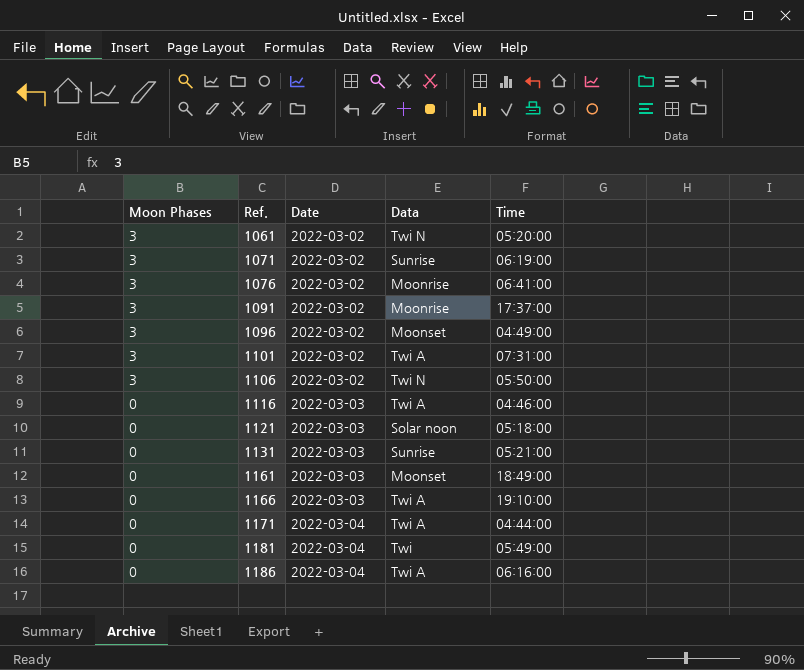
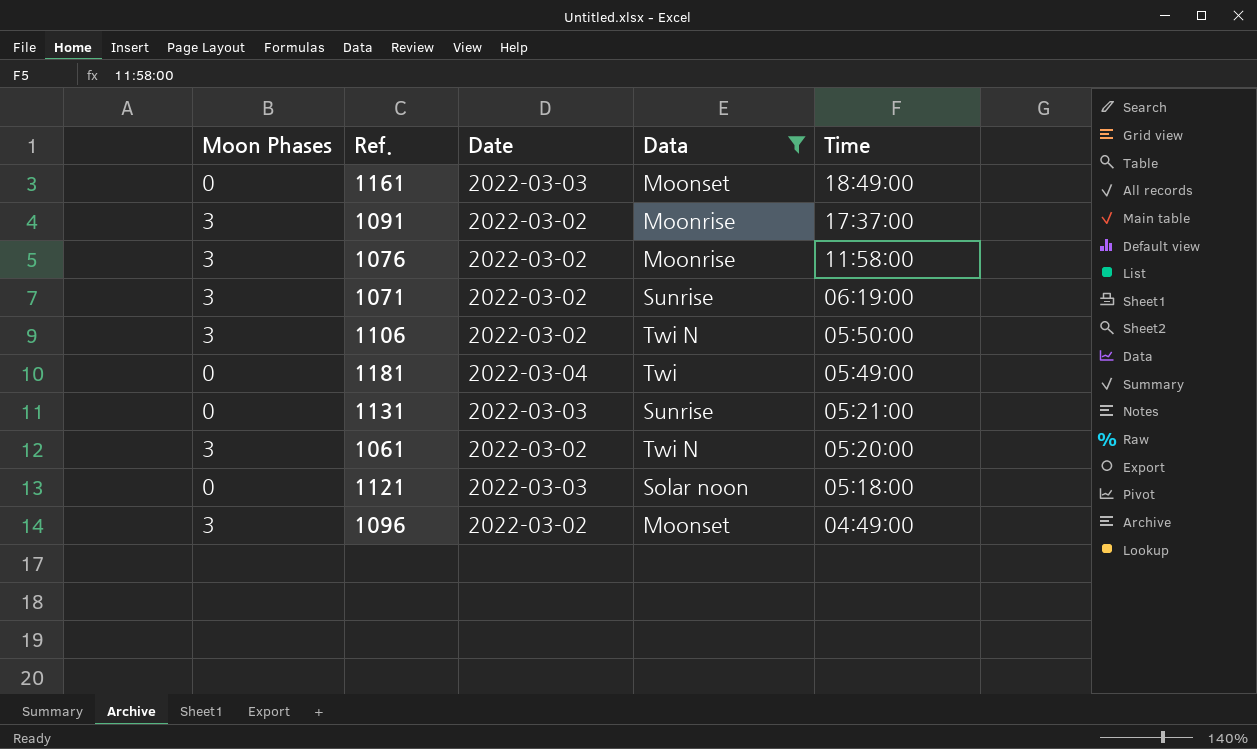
filter: none -> Data != Twi A
row order: Moon Phases descending -> Time descending
1076 | Time: 06:41:00 -> 11:58:00

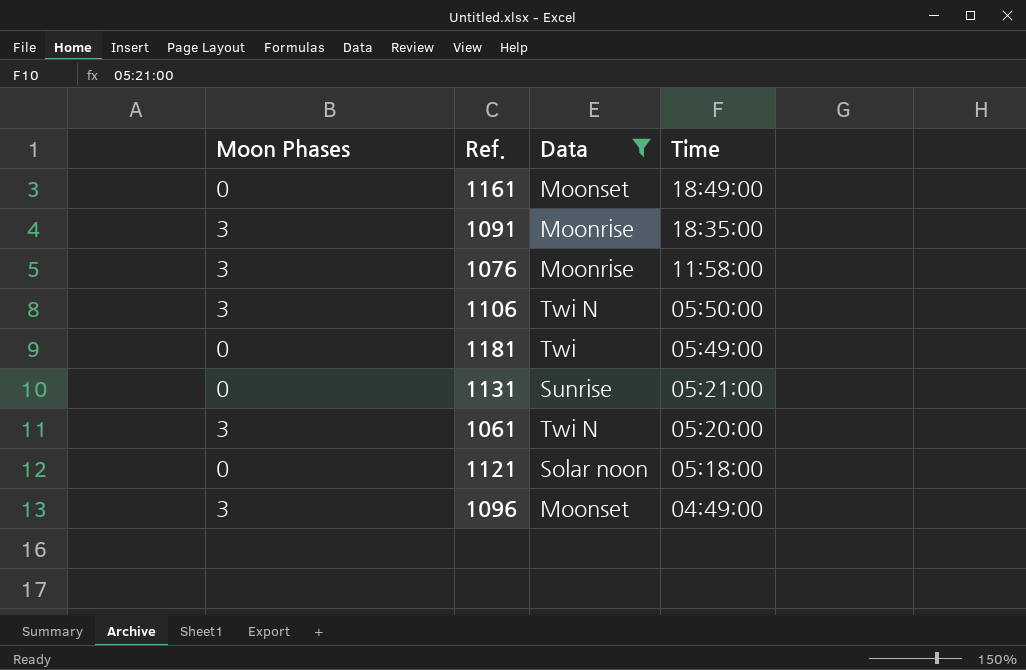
column Date | position: 3 -> none
row 1071: 3 | 2022-03-02 | Sunrise | 06:19:00 -> none
1091 | Time: 17:37:00 -> 18:35:00

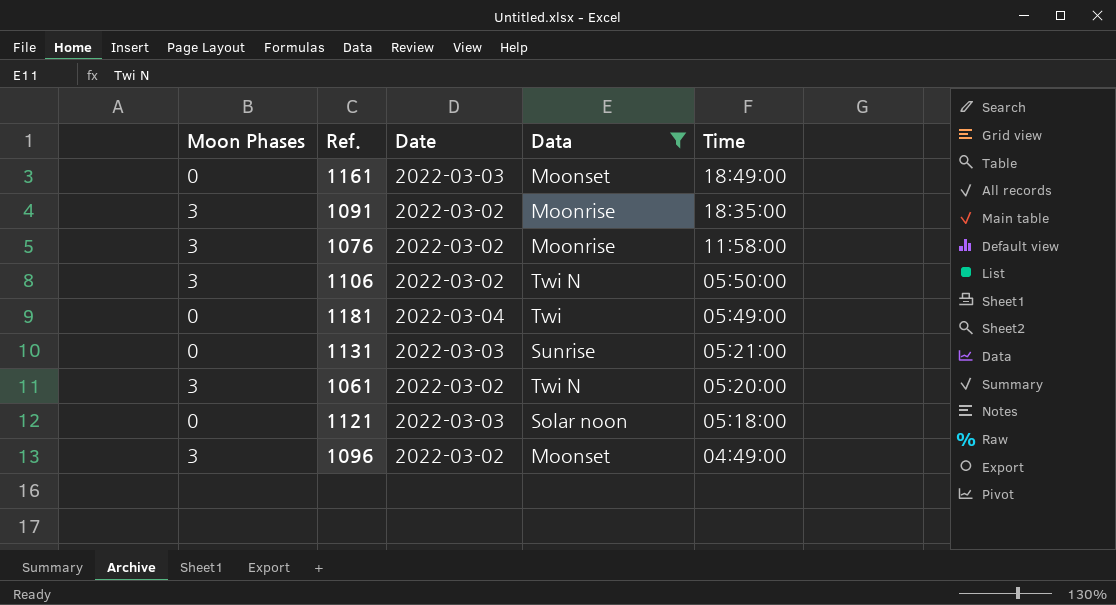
column Date | position: none -> 3

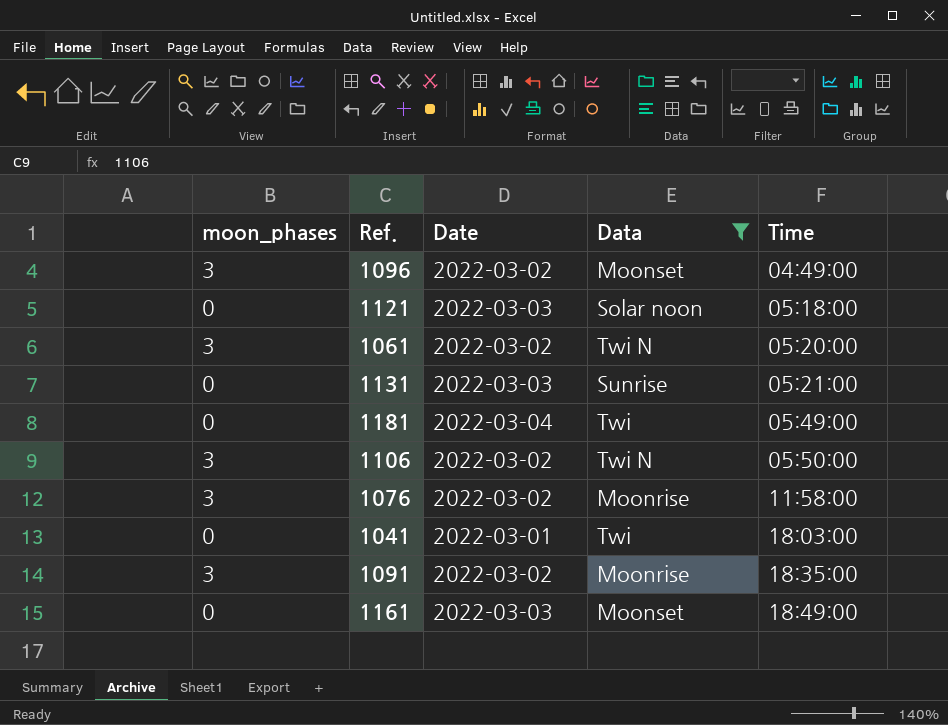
row order: Time descending -> Time ascending
column name: Moon Phases -> moon_phases
row 1041: none -> 0 | 2022-03-01 | Twi | 18:03:00

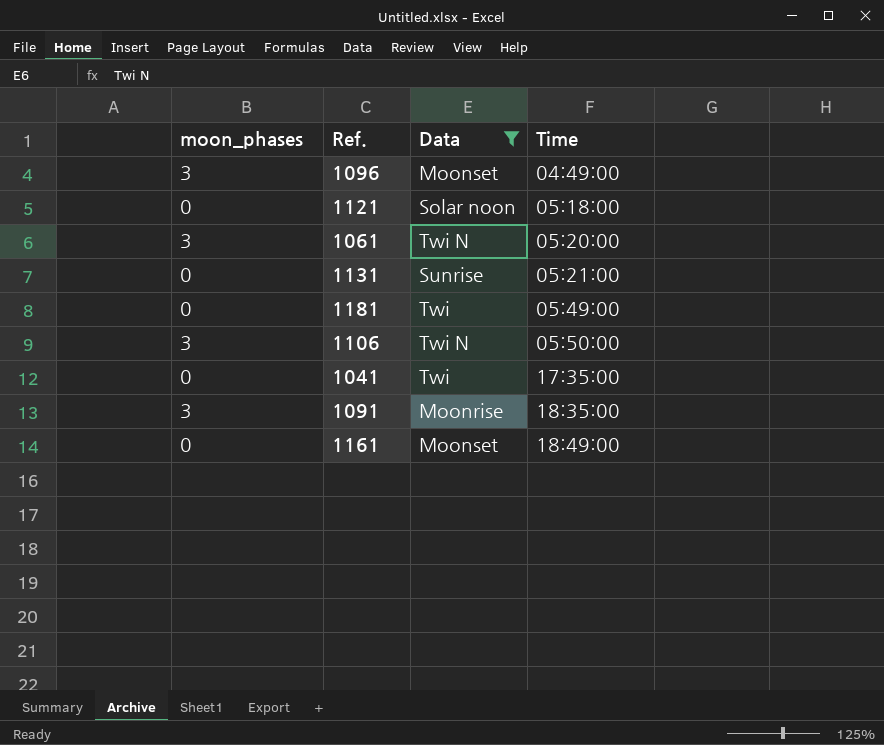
column Date | position: 3 -> none
row 1076: 3 | 2022-03-02 | Moonrise | 11:58:00 -> none
1041 | Time: 18:03:00 -> 17:35:00

